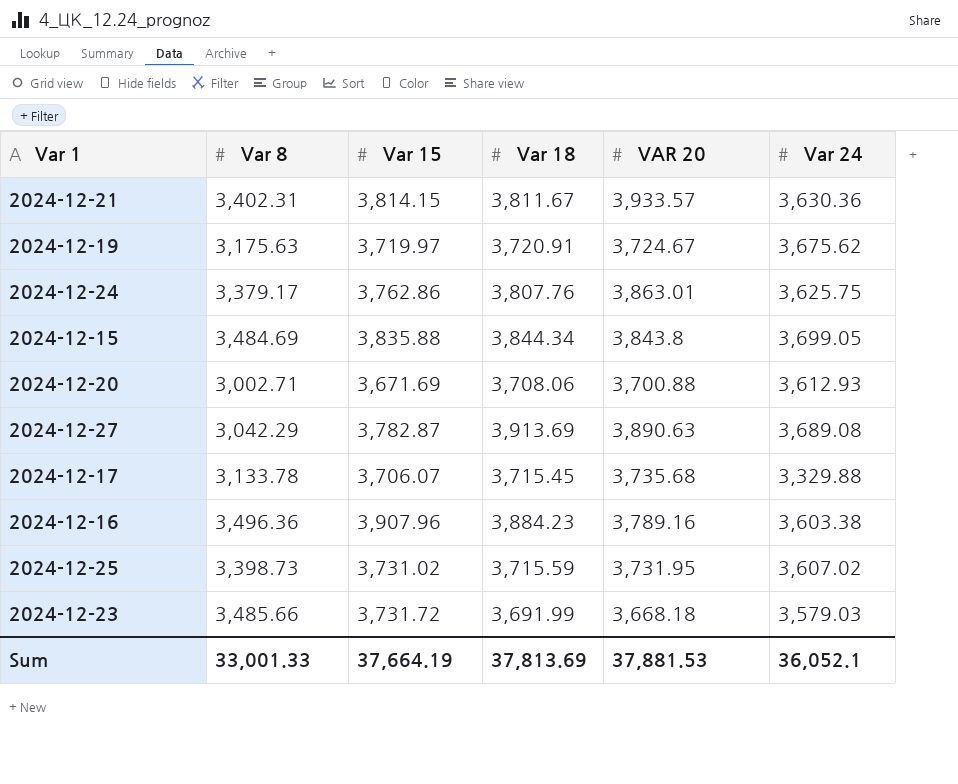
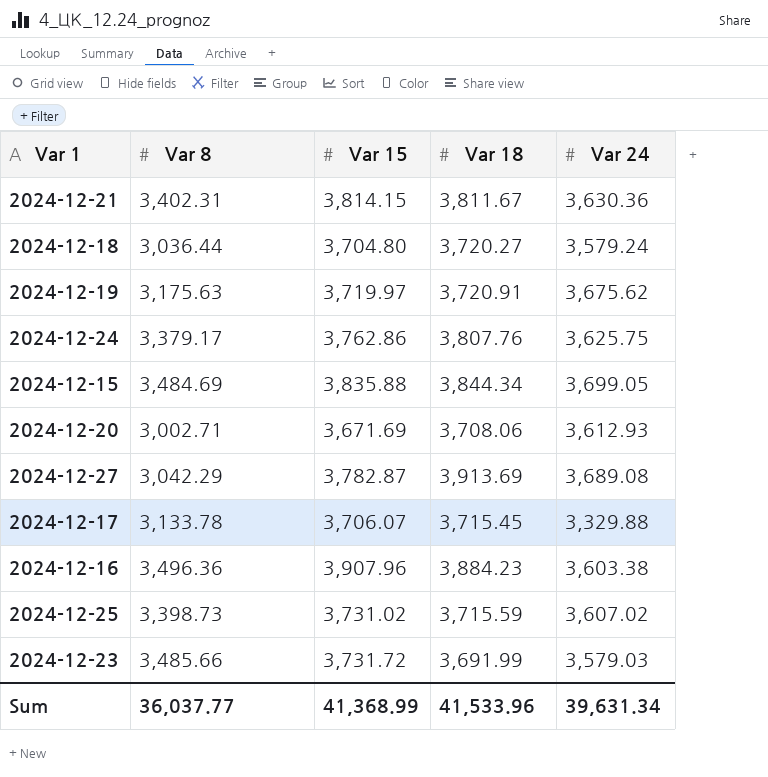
column VAR 20 | position: 5 -> none
row 2024-12-18: none -> 3,036.44 | 3,704.80 | 3,720.27 | 3,579.24
Sum | Var 8: 33,001.33 -> 36,037.77
Sum | Var 15: 37,664.19 -> 41,368.99
Sum | Var 18: 37,813.69 -> 41,533.96
Sum | Var 24: 36,052.1 -> 39,631.34

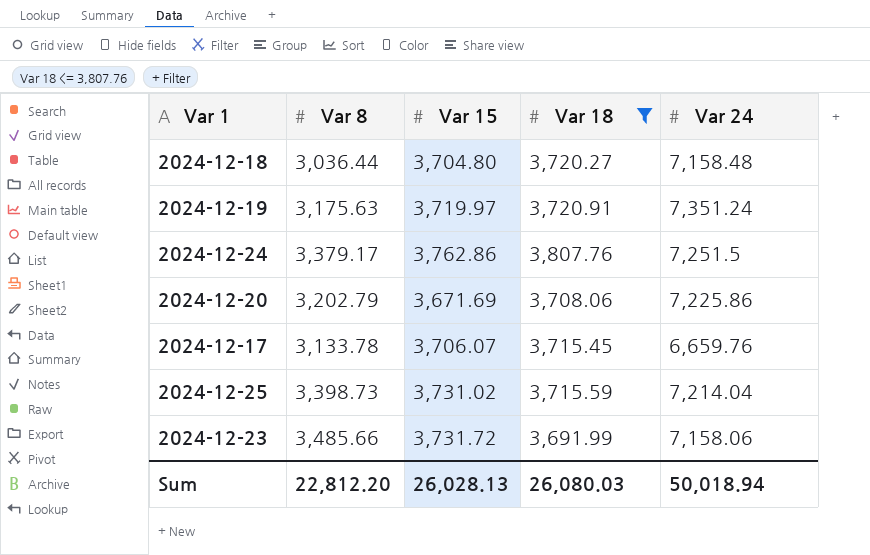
filter: none -> Var 18 <= 3,807.76
2024-12-18 | Var 24: 3,579.24 -> 7,158.48
2024-12-19 | Var 24: 3,675.62 -> 7,351.24
2024-12-24 | Var 24: 3,625.75 -> 7,251.5
2024-12-20 | Var 8: 3,002.71 -> 3,202.79
2024-12-20 | Var 24: 3,612.93 -> 7,225.86
2024-12-17 | Var 24: 3,329.88 -> 6,659.76
2024-12-25 | Var 24: 3,607.02 -> 7,214.04
2024-12-23 | Var 24: 3,579.03 -> 7,158.06
Sum | Var 8: 36,037.77 -> 22,812.20
Sum | Var 15: 41,368.99 -> 26,028.13
Sum | Var 18: 41,533.96 -> 26,080.03
Sum | Var 24: 39,631.34 -> 50,018.94

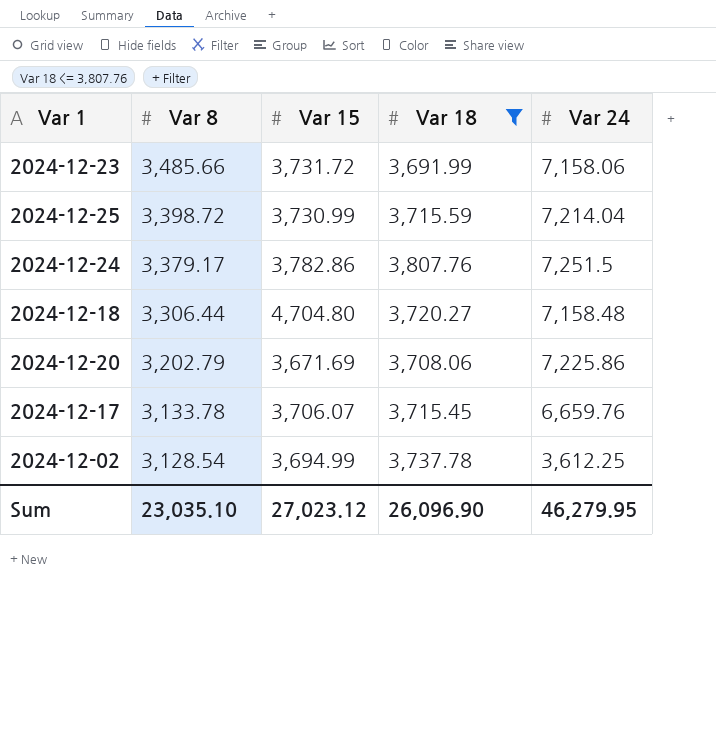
row order: none -> Var 8 descending
row 2024-12-19: 3,175.63 | 3,719.97 | 3,720.91 | 7,351.24 -> none
2024-12-25 | Var 8: 3,398.73 -> 3,398.72
2024-12-25 | Var 15: 3,731.02 -> 3,730.99
2024-12-24 | Var 15: 3,762.86 -> 3,782.86
2024-12-18 | Var 8: 3,036.44 -> 3,306.44
2024-12-18 | Var 15: 3,704.80 -> 4,704.80
row 2024-12-02: none -> 3,128.54 | 3,694.99 | 3,737.78 | 3,612.25
Sum | Var 8: 22,812.20 -> 23,035.10
Sum | Var 15: 26,028.13 -> 27,023.12
Sum | Var 18: 26,080.03 -> 26,096.90
Sum | Var 24: 50,018.94 -> 46,279.95

